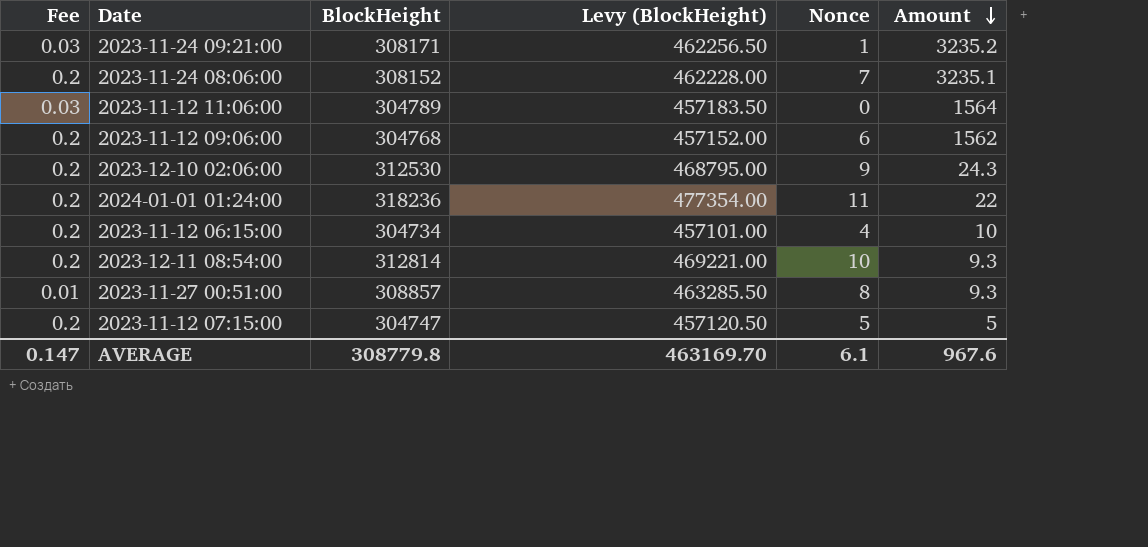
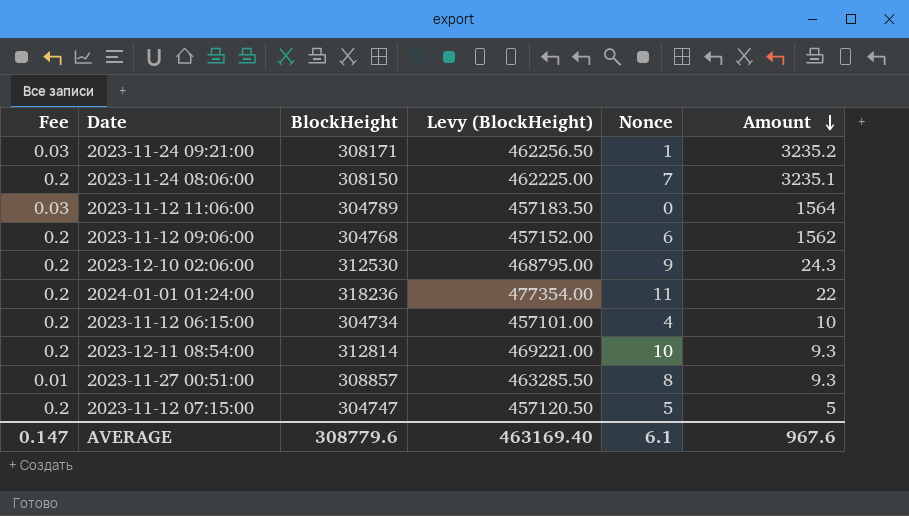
2023-11-24 08:06:00 | BlockHeight: 308152 -> 308150
2023-11-24 08:06:00 | Levy (BlockHeight): 462228.00 -> 462225.00
AVERAGE | BlockHeight: 308779.8 -> 308779.6
AVERAGE | Levy (BlockHeight): 463169.70 -> 463169.40

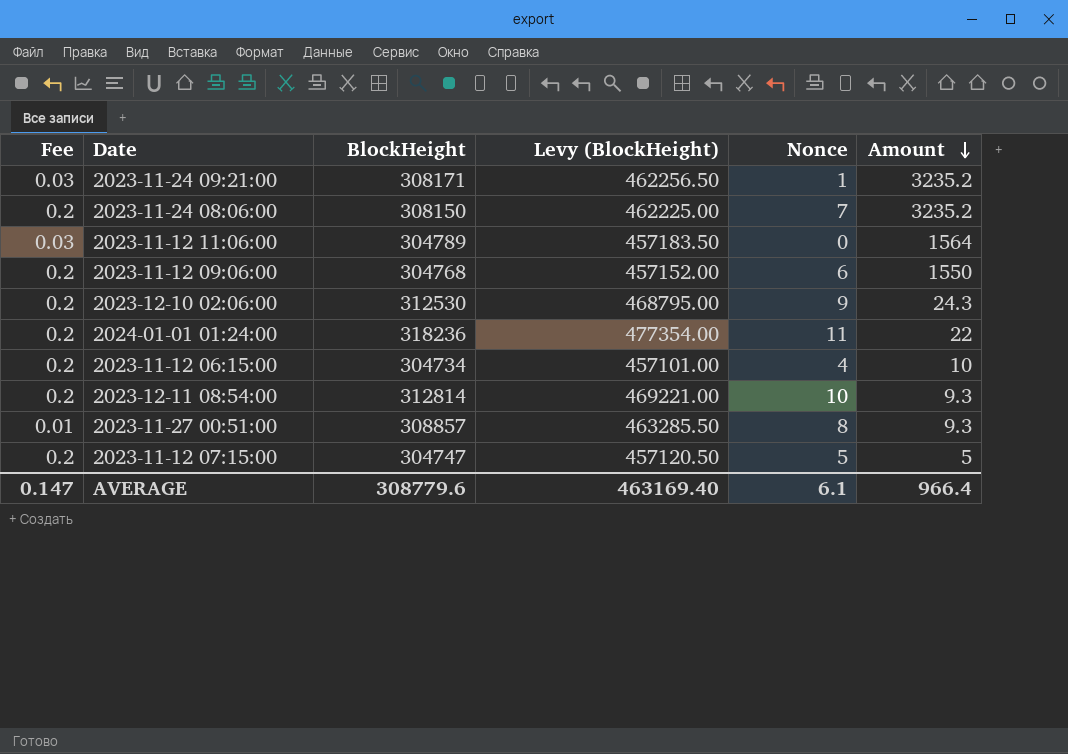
2023-11-24 08:06:00 | Amount: 3235.1 -> 3235.2
2023-11-12 09:06:00 | Amount: 1562 -> 1550
AVERAGE | Amount: 967.6 -> 966.4

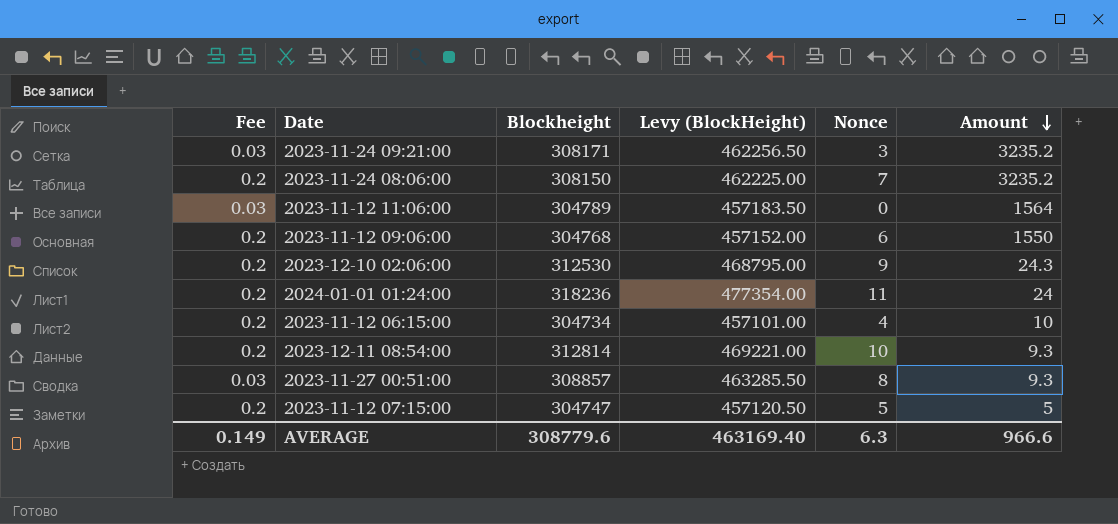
column name: BlockHeight -> Blockheight
2023-11-24 09:21:00 | Nonce: 1 -> 3
2024-01-01 01:24:00 | Amount: 22 -> 24
2023-11-27 00:51:00 | Fee: 0.01 -> 0.03
AVERAGE | Fee: 0.147 -> 0.149
AVERAGE | Nonce: 6.1 -> 6.3
AVERAGE | Amount: 966.4 -> 966.6

